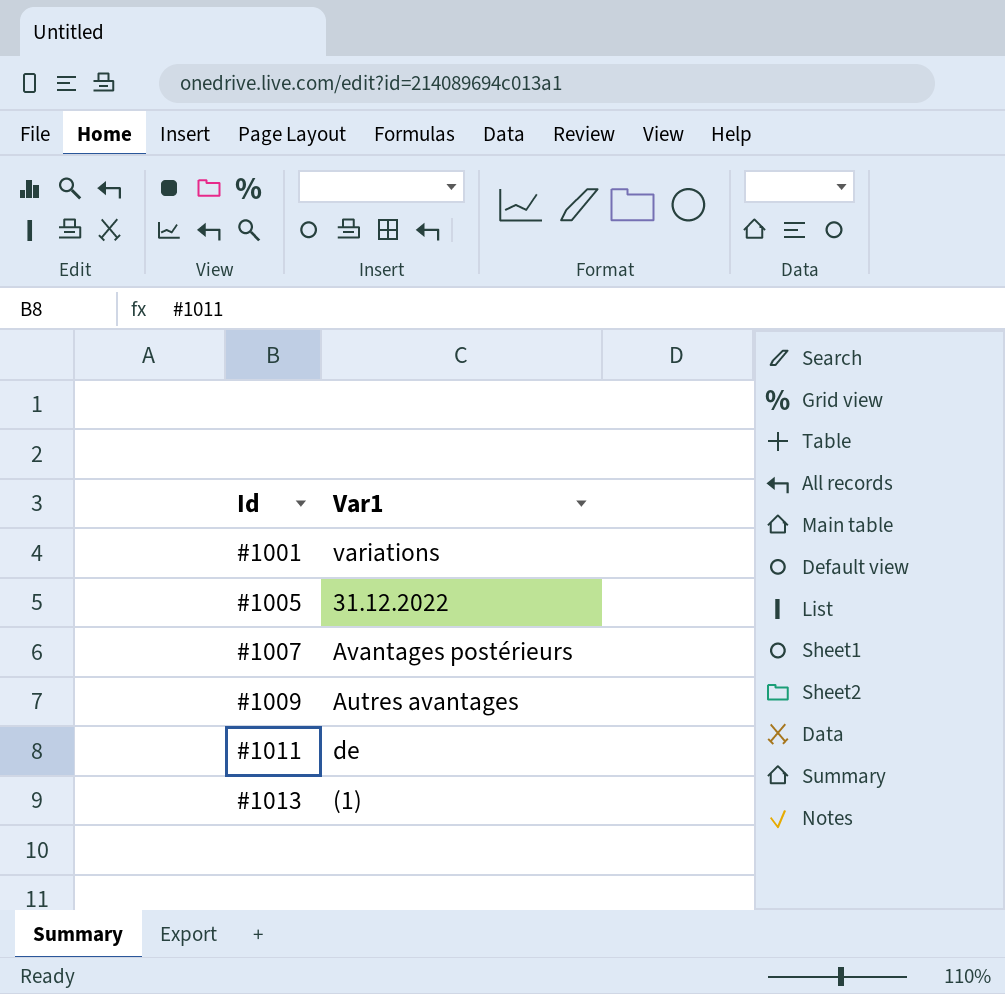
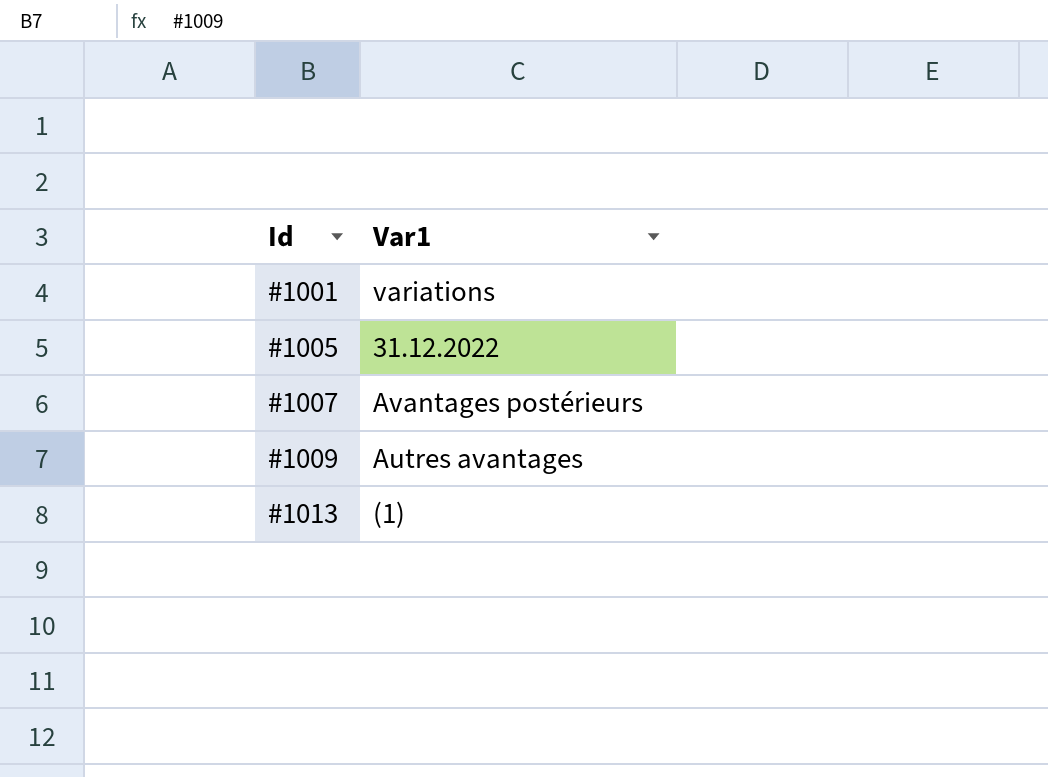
row #1011: de -> none

